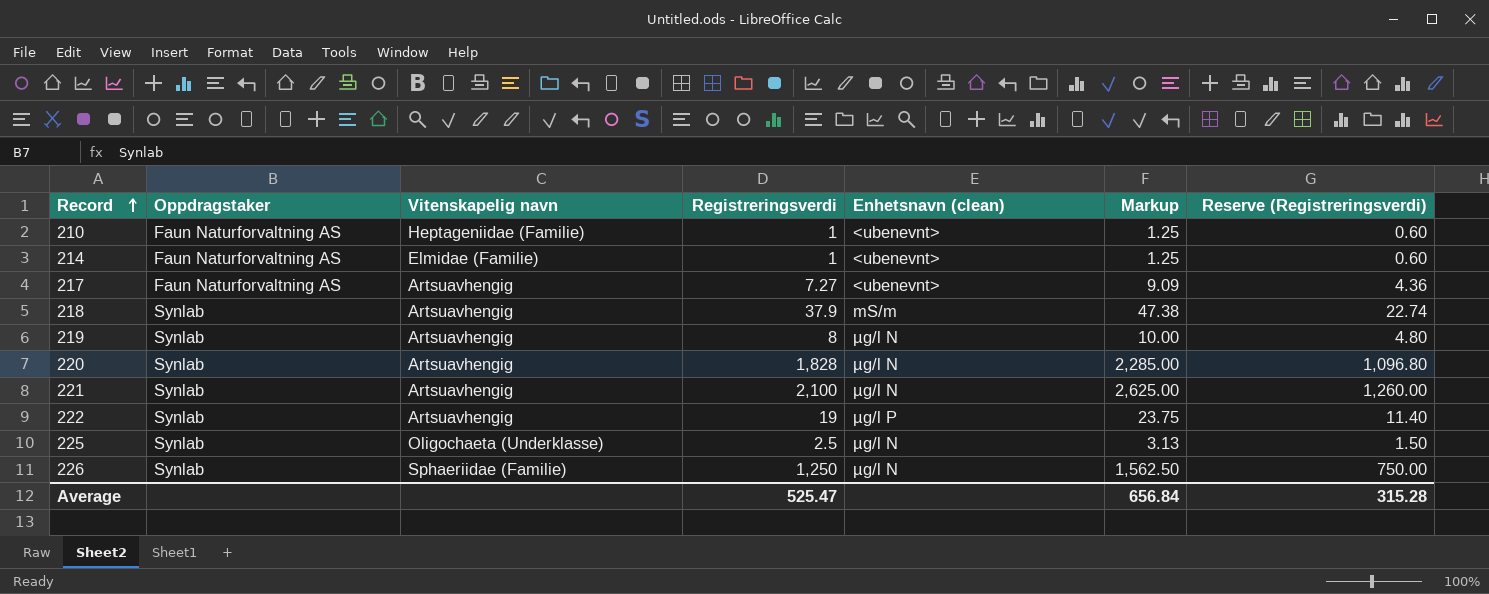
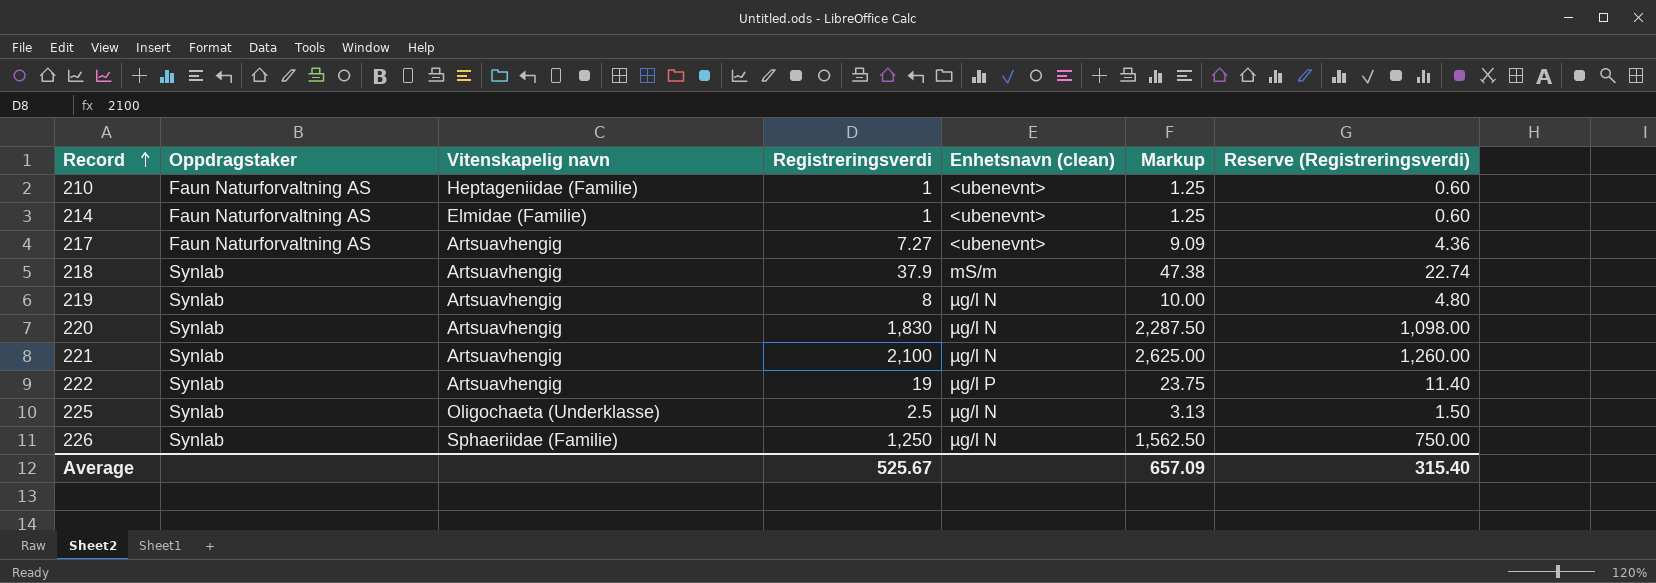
220 | Registreringsverdi: 1,828 -> 1,830
220 | Markup: 2,285.00 -> 2,287.50
220 | Reserve (Registreringsverdi): 1,096.80 -> 1,098.00
Average | Registreringsverdi: 525.47 -> 525.67
Average | Markup: 656.84 -> 657.09
Average | Reserve (Registreringsverdi): 315.28 -> 315.40

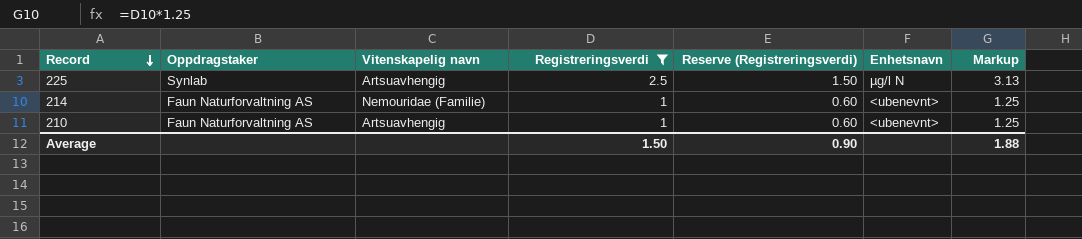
filter: none -> Registreringsverdi <= 2.5
row order: Record ascending -> Record descending
column Reserve (Registreringsverdi) | position: 7 -> 5
column name: Enhetsnavn (clean) -> Enhetsnavn
225 | Vitenskapelig navn: Oligochaeta (Underklasse) -> Artsuavhengig
214 | Vitenskapelig navn: Elmidae (Familie) -> Nemouridae (Familie)
210 | Vitenskapelig navn: Heptageniidae (Familie) -> Artsuavhengig
Average | Registreringsverdi: 525.67 -> 1.50
Average | Reserve (Registreringsverdi): 315.40 -> 0.90
Average | Markup: 657.09 -> 1.88

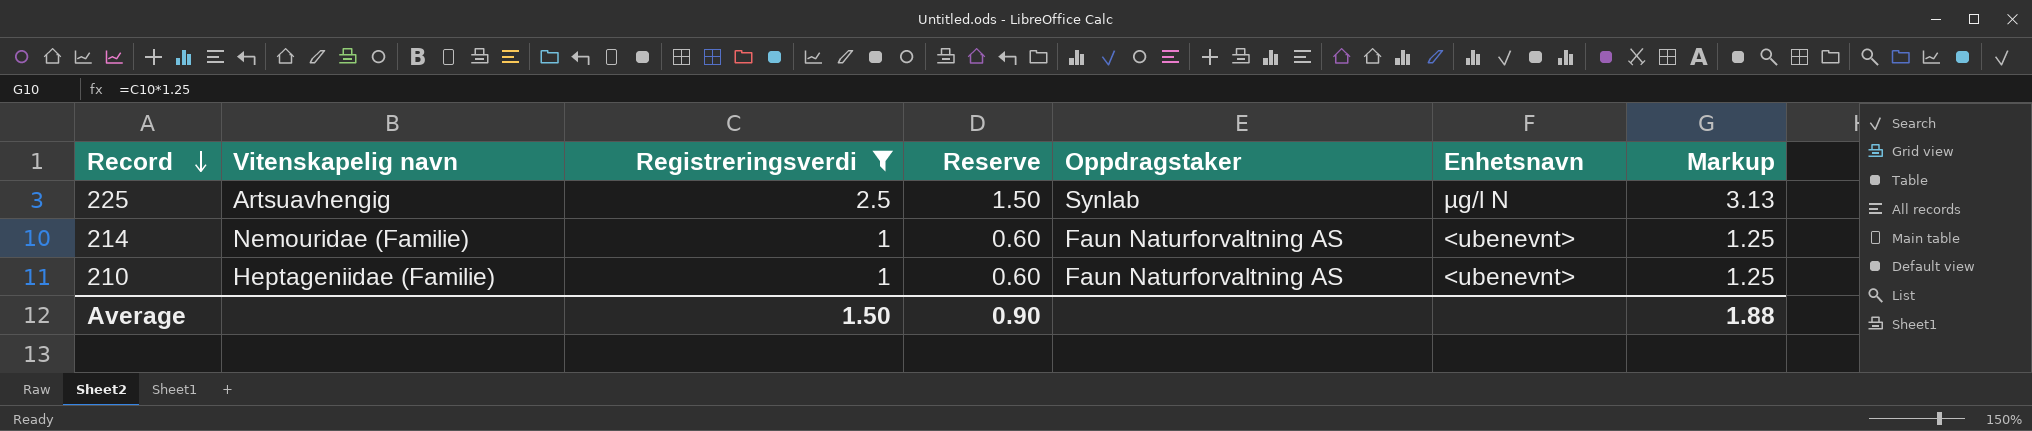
column name: Reserve (Registreringsverdi) -> Reserve
column Oppdragstaker | position: 2 -> 5
210 | Vitenskapelig navn: Artsuavhengig -> Heptageniidae (Familie)

